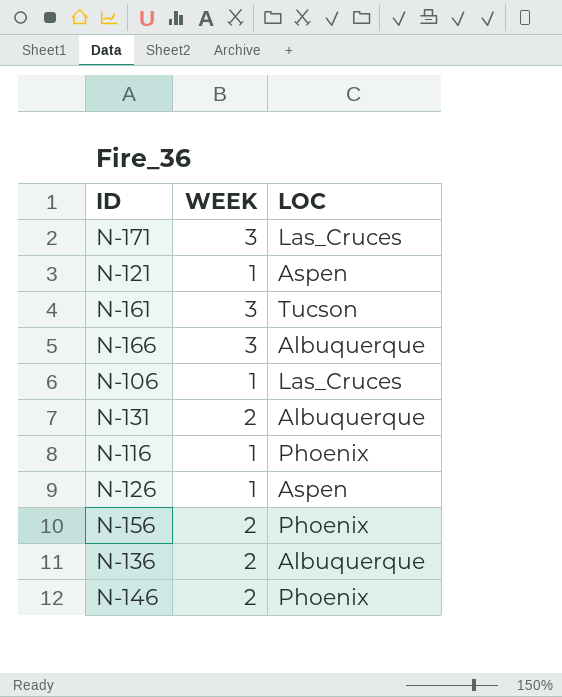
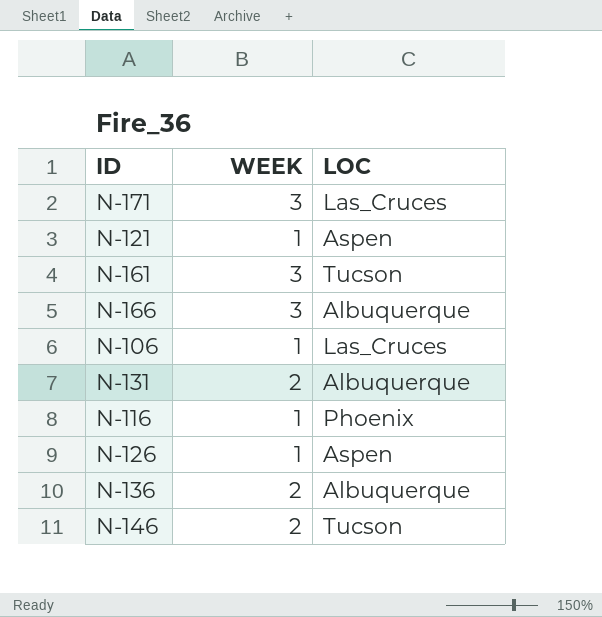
row N-156: 2 | Phoenix -> none
N-146 | LOC: Phoenix -> Tucson

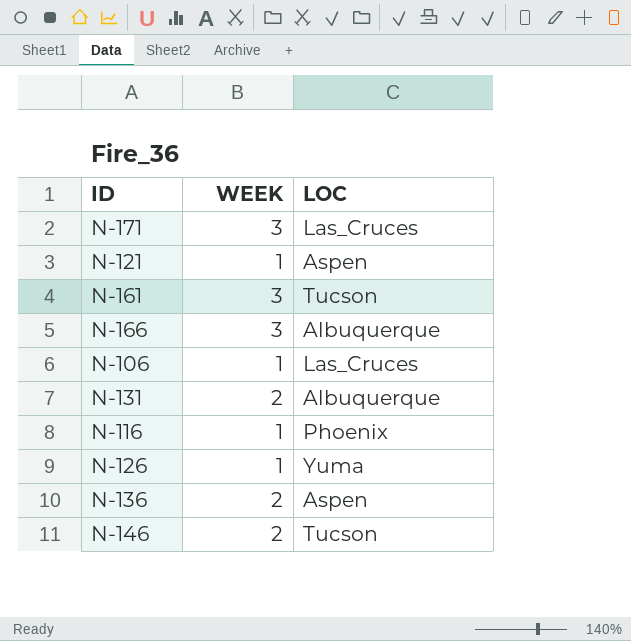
N-126 | LOC: Aspen -> Yuma
N-136 | LOC: Albuquerque -> Aspen

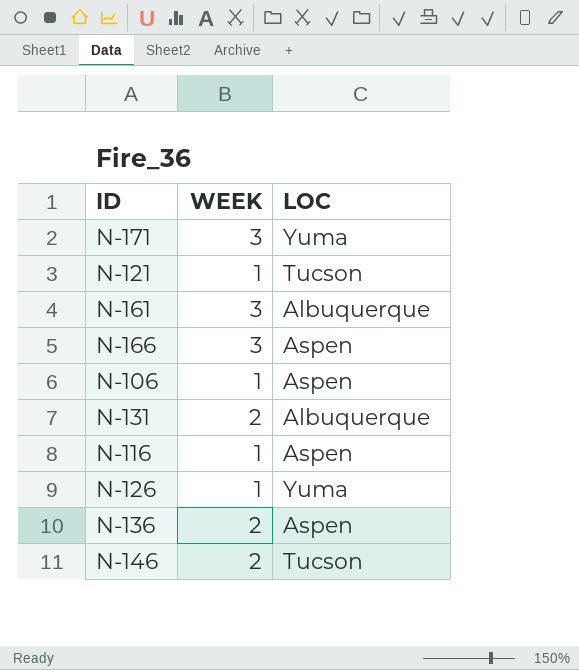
N-171 | LOC: Las_Cruces -> Yuma
N-121 | LOC: Aspen -> Tucson
N-161 | LOC: Tucson -> Albuquerque
N-166 | LOC: Albuquerque -> Aspen
N-106 | LOC: Las_Cruces -> Aspen
N-116 | LOC: Phoenix -> Aspen

